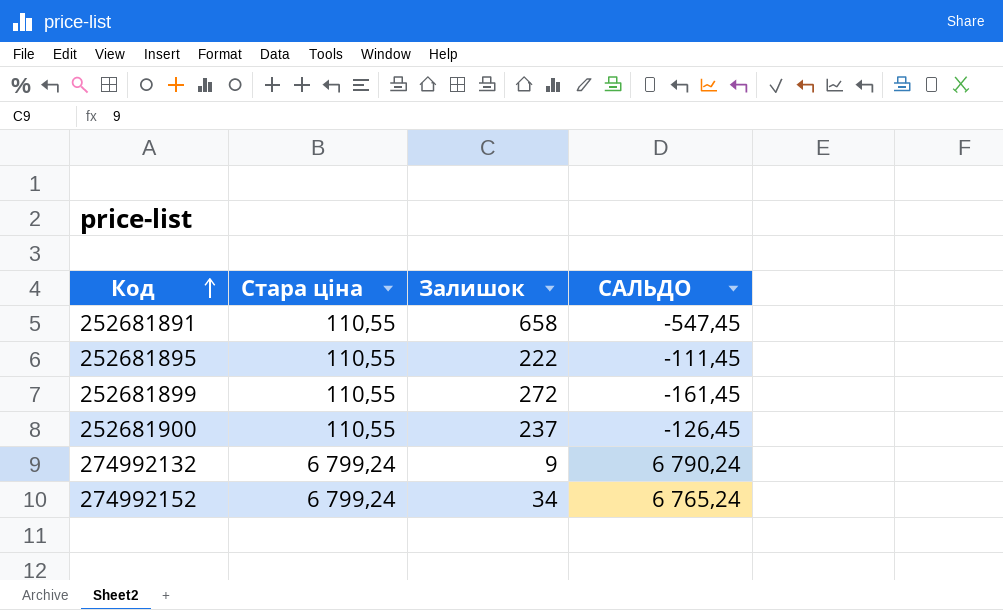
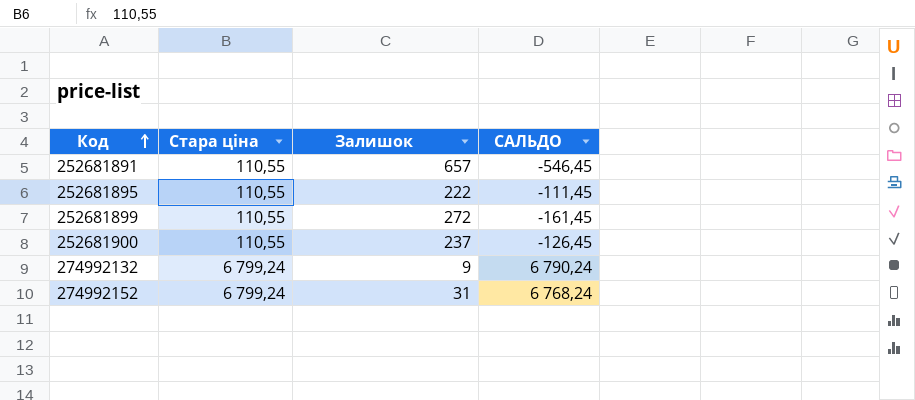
252681891 | Залишок: 658 -> 657
252681891 | САЛЬДО: -547,45 -> -546,45
274992152 | Залишок: 34 -> 31
274992152 | САЛЬДО: 6 765,24 -> 6 768,24

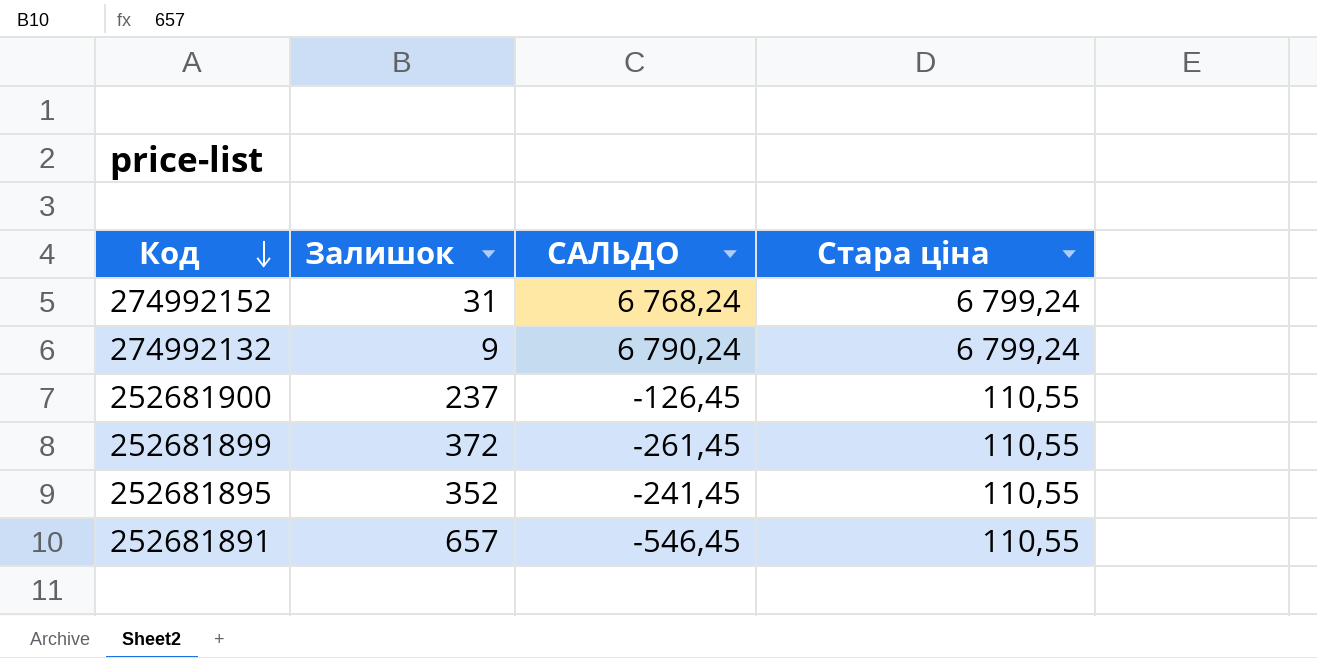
row order: Код ascending -> Код descending
column Стара ціна | position: 2 -> 4
252681899 | Залишок: 272 -> 372
252681899 | САЛЬДО: -161,45 -> -261,45
252681895 | Залишок: 222 -> 352
252681895 | САЛЬДО: -111,45 -> -241,45

